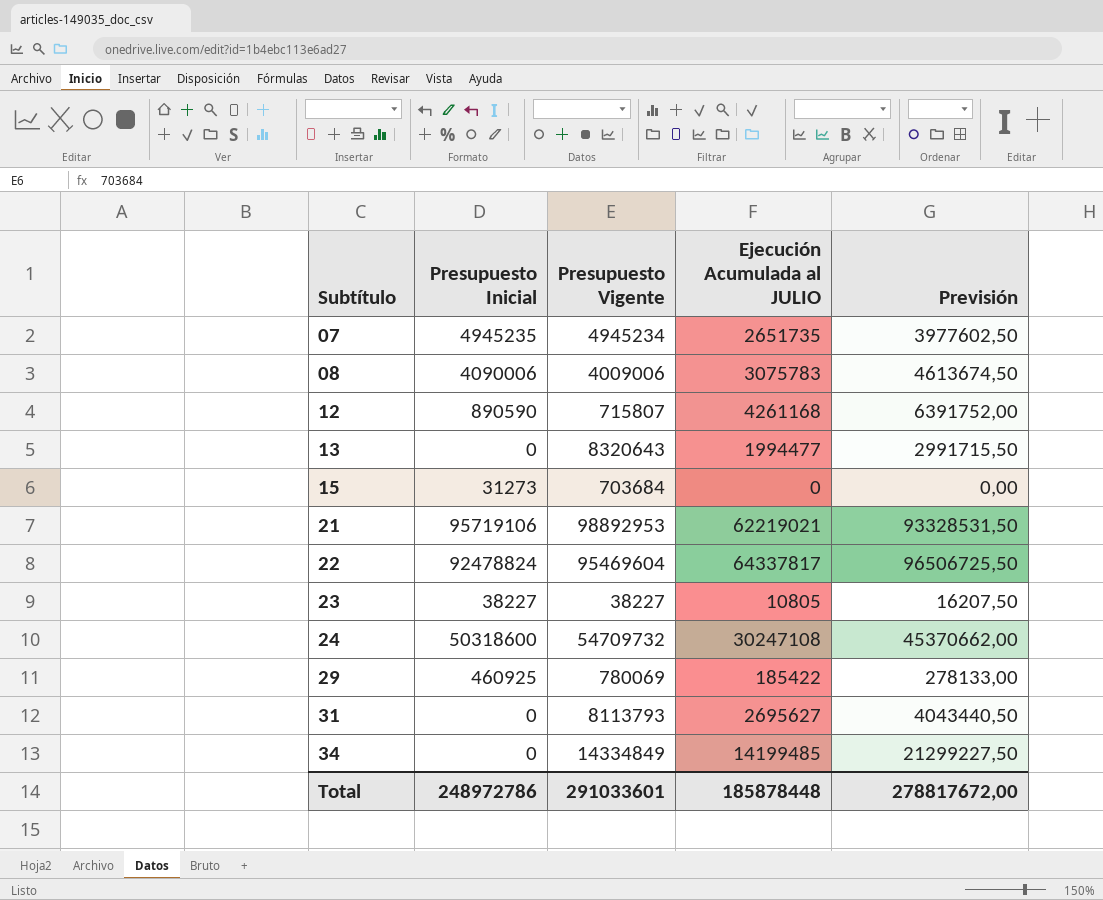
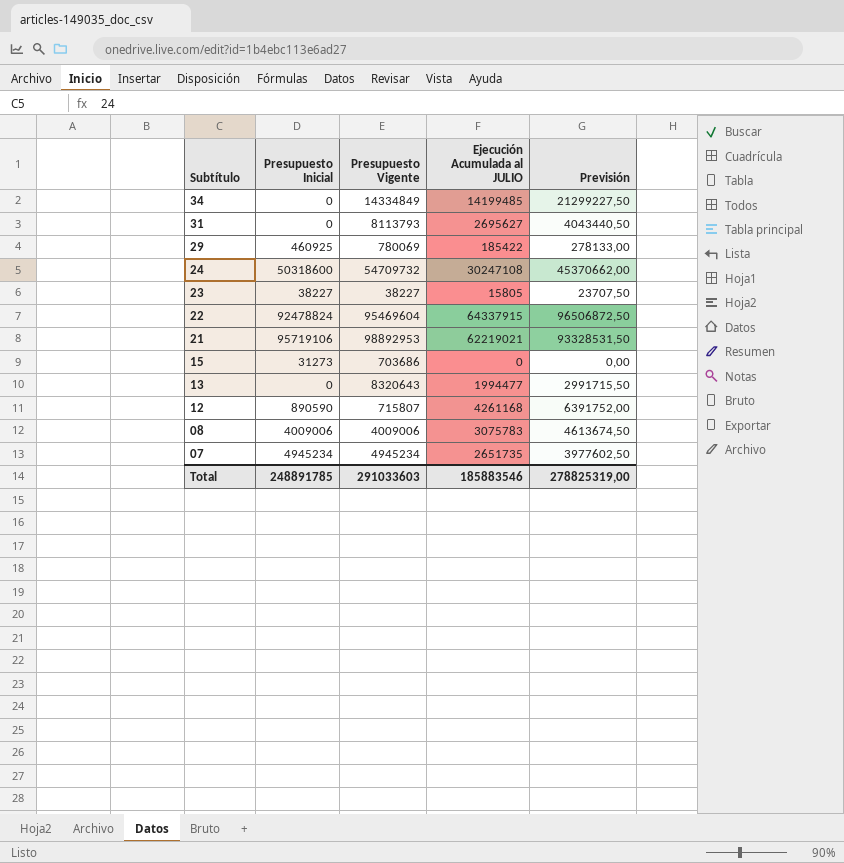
row order: Subtítulo ascending -> Subtítulo descending
23 | Ejecución Acumulada al JULIO: 10805 -> 15805
23 | Previsión: 16207,50 -> 23707,50
22 | Ejecución Acumulada al JULIO: 64337817 -> 64337915
22 | Previsión: 96506725,50 -> 96506872,50
15 | Presupuesto Vigente: 703684 -> 703686
08 | Presupuesto Inicial: 4090006 -> 4009006
07 | Presupuesto Inicial: 4945235 -> 4945234
Total | Presupuesto Inicial: 248972786 -> 248891785
Total | Presupuesto Vigente: 291033601 -> 291033603
Total | Ejecución Acumulada al JULIO: 185878448 -> 185883546
Total | Previsión: 278817672,00 -> 278825319,00

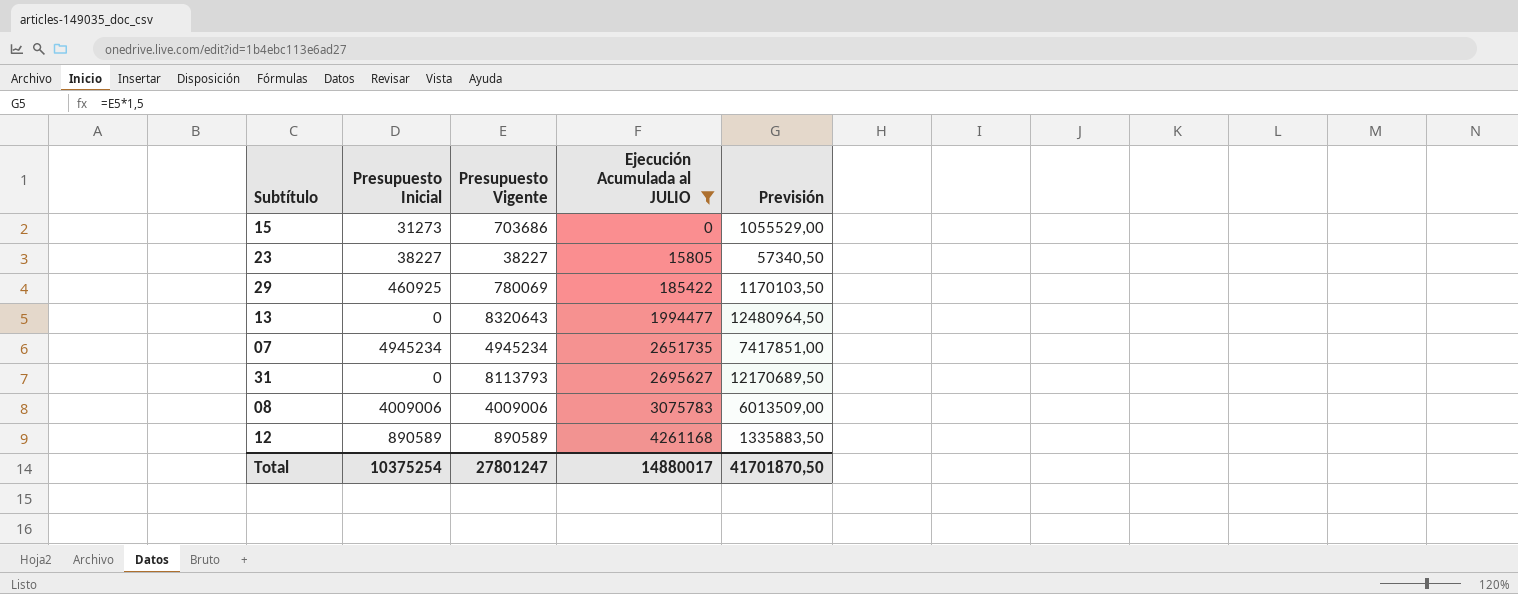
filter: none -> Ejecución Acumulada al JULIO <= 4261168
row order: Subtítulo descending -> Ejecución Acumulada al JULIO ascending
column Previsión | formula: [Ejecución Acumulada al JULIO] * 1,5 -> [Presupuesto Vigente] * 1,5
12 | Presupuesto Inicial: 890590 -> 890589
12 | Presupuesto Vigente: 715807 -> 890589
Total | Presupuesto Inicial: 248891785 -> 10375254
Total | Presupuesto Vigente: 291033603 -> 27801247
Total | Ejecución Acumulada al JULIO: 185883546 -> 14880017
Total | Previsión: 278825319,00 -> 41701870,50

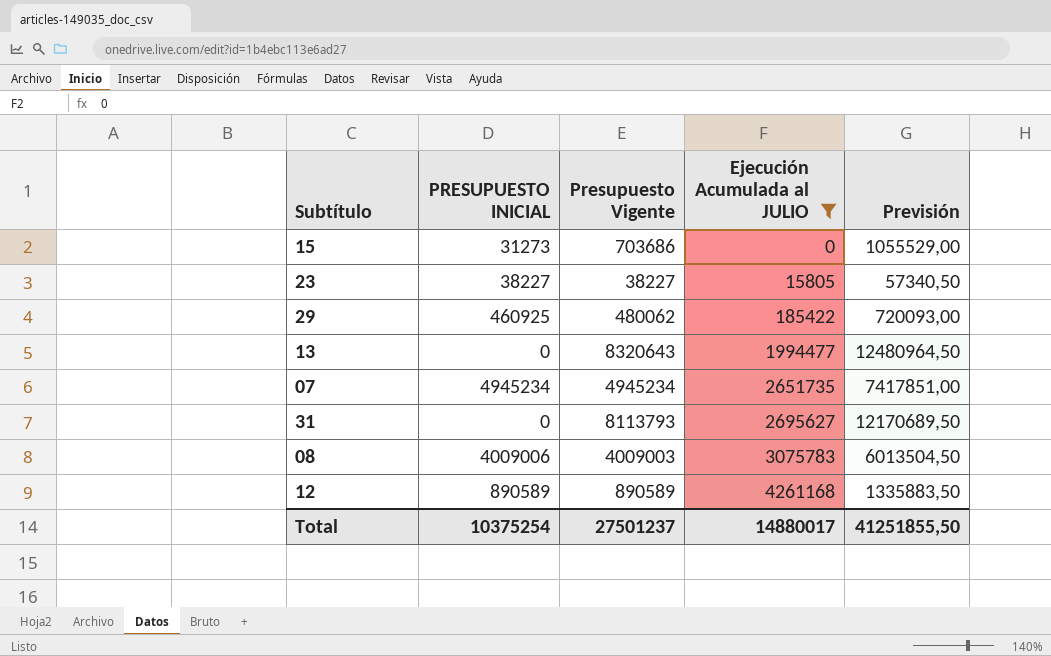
column name: Presupuesto Inicial -> PRESUPUESTO INICIAL
29 | Presupuesto Vigente: 780069 -> 480062
29 | Previsión: 1170103,50 -> 720093,00
08 | Presupuesto Vigente: 4009006 -> 4009003
08 | Previsión: 6013509,00 -> 6013504,50
Total | Presupuesto Vigente: 27801247 -> 27501237
Total | Previsión: 41701870,50 -> 41251855,50

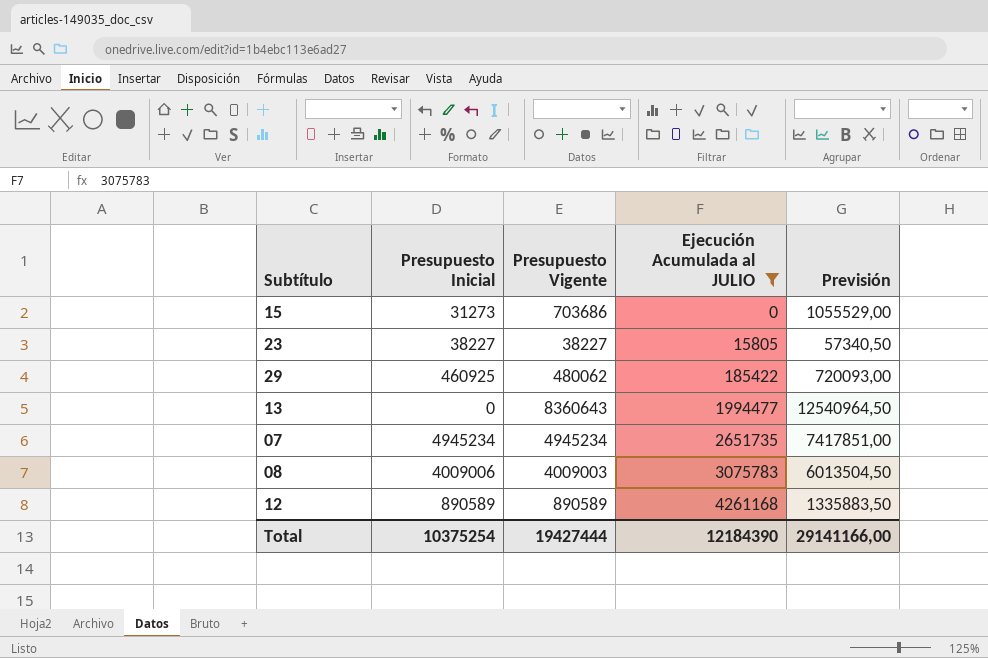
column name: PRESUPUESTO INICIAL -> Presupuesto Inicial
row 31: 0 | 8113793 | 2695627 | 12170689,50 -> none
13 | Presupuesto Vigente: 8320643 -> 8360643
13 | Previsión: 12480964,50 -> 12540964,50
Total | Presupuesto Vigente: 27501237 -> 19427444
Total | Ejecución Acumulada al JULIO: 14880017 -> 12184390
Total | Previsión: 41251855,50 -> 29141166,00

